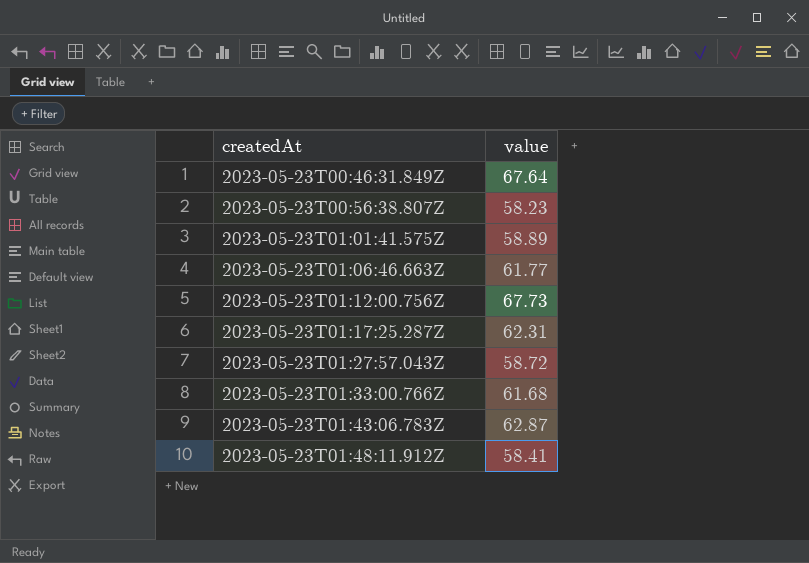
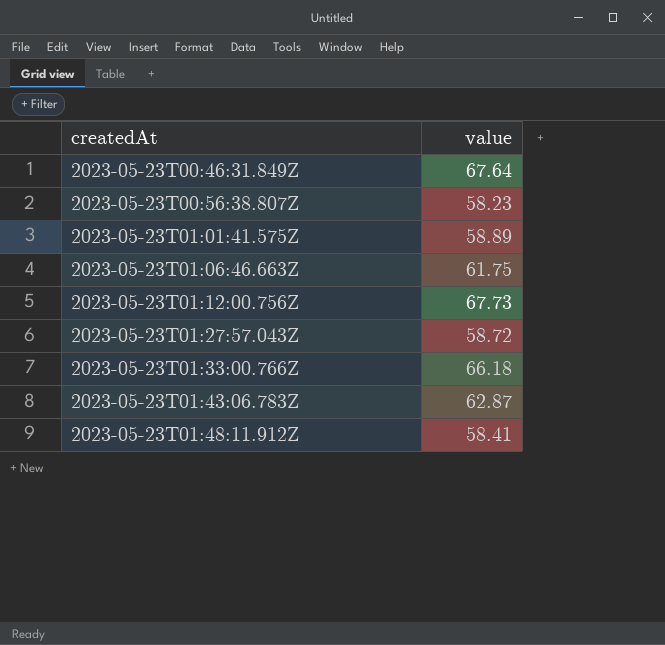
row 2023-05-23T01:17:25.287Z: 62.31 -> none
2023-05-23T01:06:46.663Z | value: 61.77 -> 61.75
2023-05-23T01:33:00.766Z | value: 61.68 -> 66.18

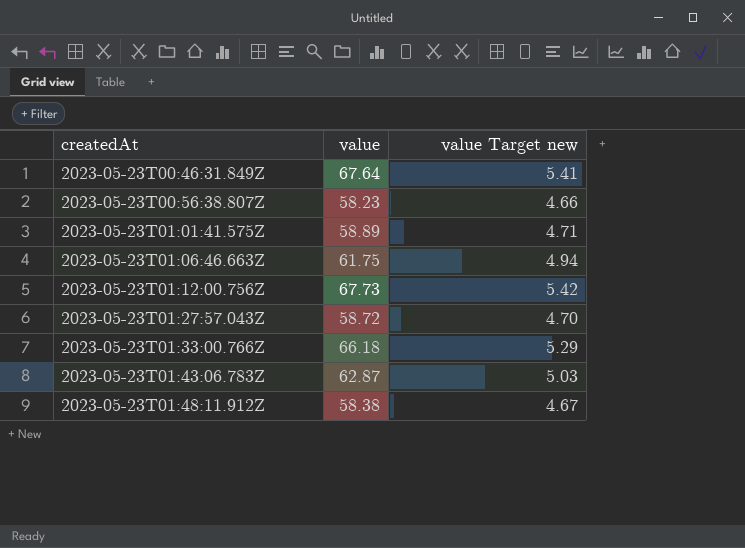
column value Target new | formula: none -> [value] * 0.08
2023-05-23T01:48:11.912Z | value: 58.41 -> 58.38

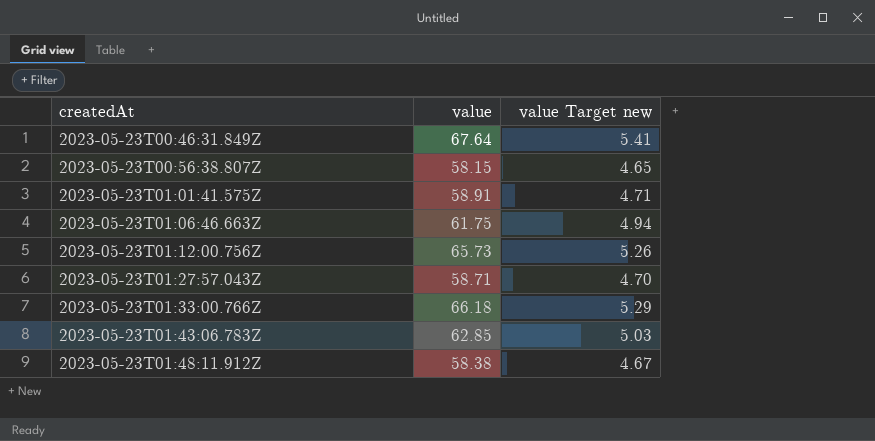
2023-05-23T00:56:38.807Z | value: 58.23 -> 58.15
2023-05-23T00:56:38.807Z | value Target new: 4.66 -> 4.65
2023-05-23T01:01:41.575Z | value: 58.89 -> 58.91
2023-05-23T01:12:00.756Z | value: 67.73 -> 65.73
2023-05-23T01:12:00.756Z | value Target new: 5.42 -> 5.26
2023-05-23T01:27:57.043Z | value: 58.72 -> 58.71
2023-05-23T01:43:06.783Z | value: 62.87 -> 62.85

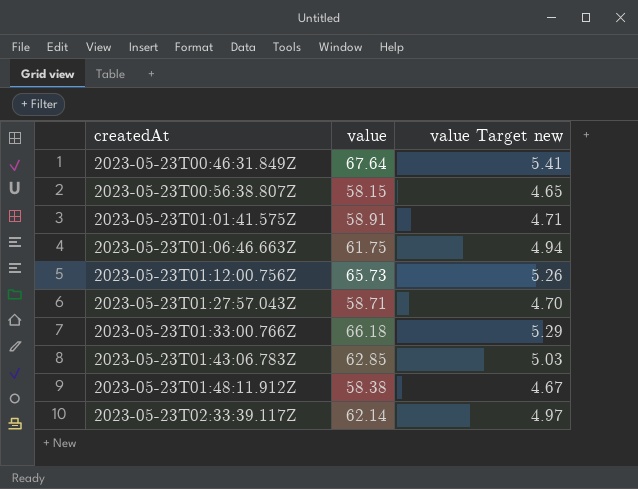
row 2023-05-23T02:33:39.117Z: none -> 62.14 | 4.97

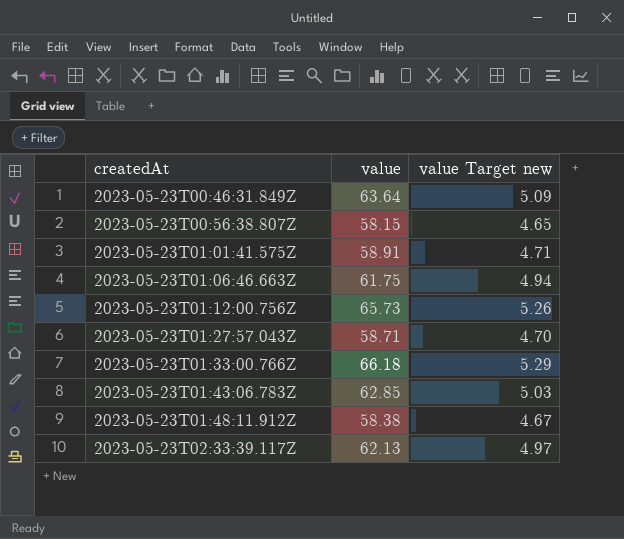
2023-05-23T00:46:31.849Z | value: 67.64 -> 63.64
2023-05-23T00:46:31.849Z | value Target new: 5.41 -> 5.09
2023-05-23T02:33:39.117Z | value: 62.14 -> 62.13

